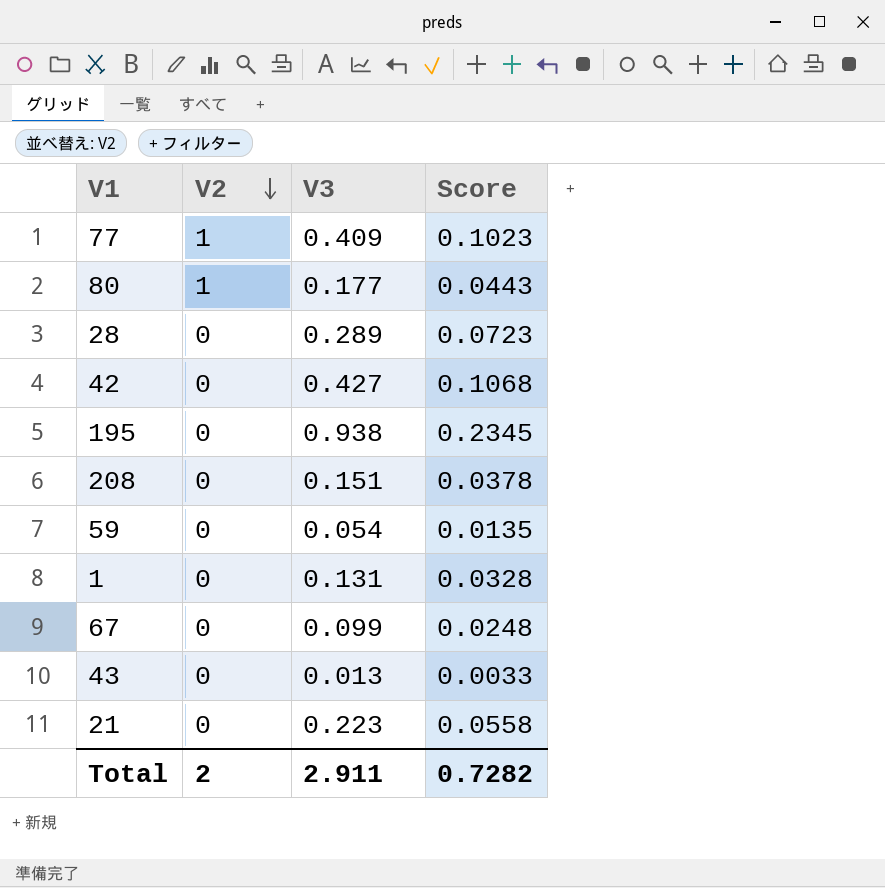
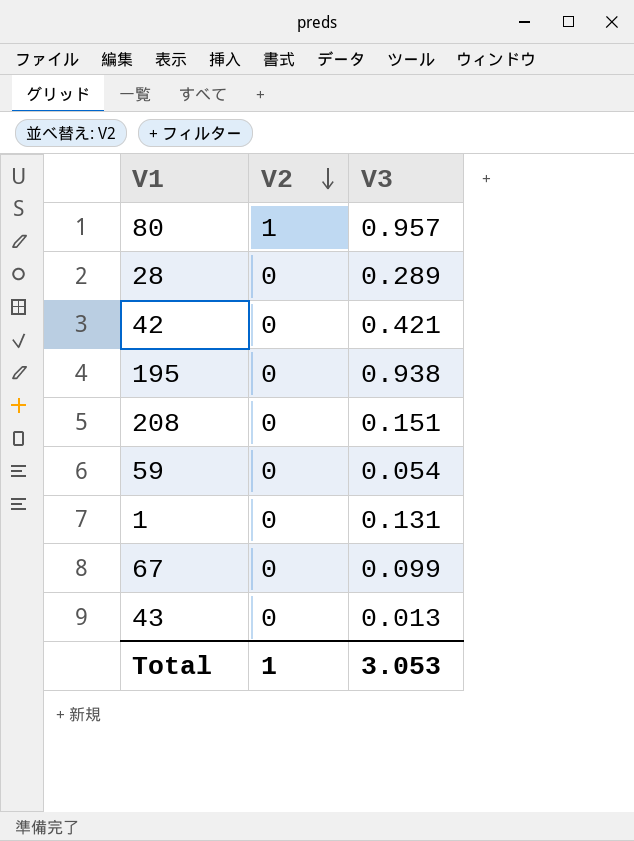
column Score | formula: [V3] * 0.25 -> none
row 77: 1 | 0.409 | 0.1023 -> none
row 21: 0 | 0.223 | 0.0558 -> none
80 | V3: 0.177 -> 0.957
42 | V3: 0.427 -> 0.421
Total | V2: 2 -> 1
Total | V3: 2.911 -> 3.053

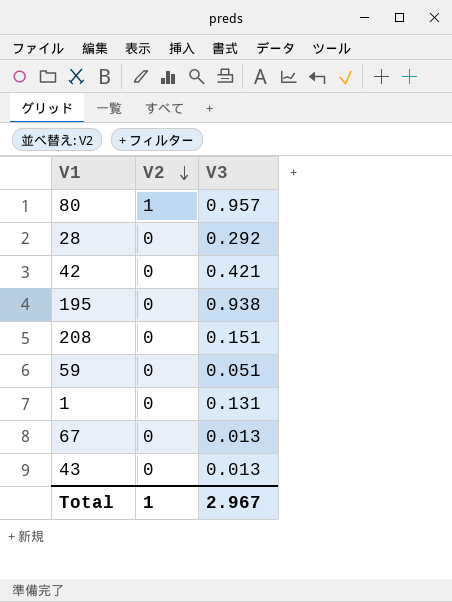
28 | V3: 0.289 -> 0.292
59 | V3: 0.054 -> 0.051
67 | V3: 0.099 -> 0.013
Total | V3: 3.053 -> 2.967

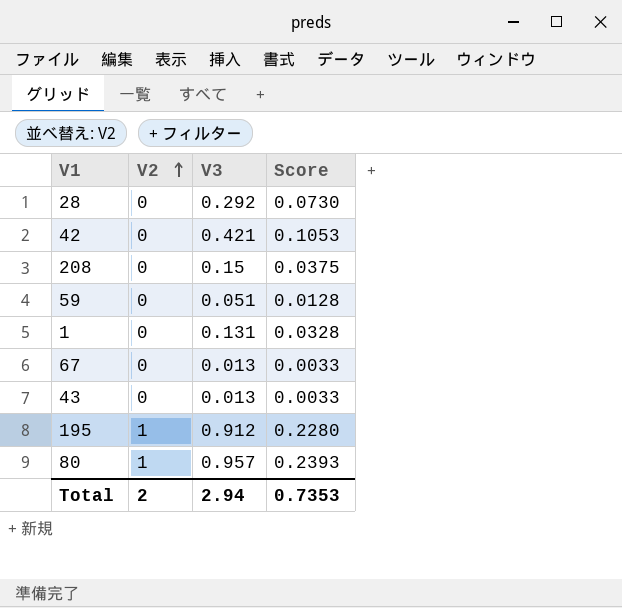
row order: V2 descending -> V2 ascending
column Score | formula: none -> [V3] * 0.25
208 | V3: 0.151 -> 0.15
195 | V2: 0 -> 1
195 | V3: 0.938 -> 0.912
Total | V2: 1 -> 2
Total | V3: 2.967 -> 2.94

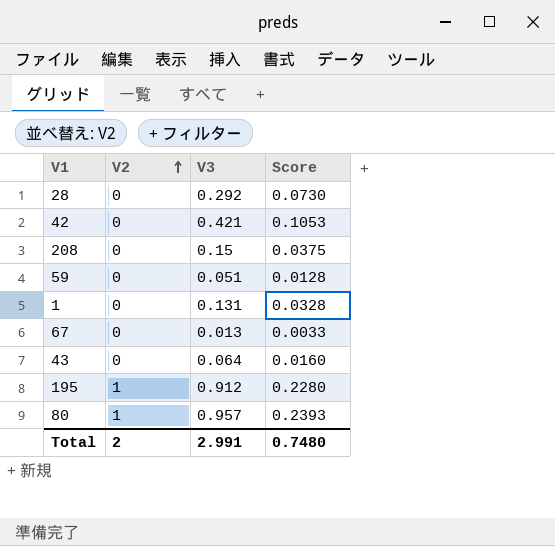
43 | V3: 0.013 -> 0.064
43 | Score: 0.0033 -> 0.0160
Total | V3: 2.94 -> 2.991
Total | Score: 0.7353 -> 0.7480

